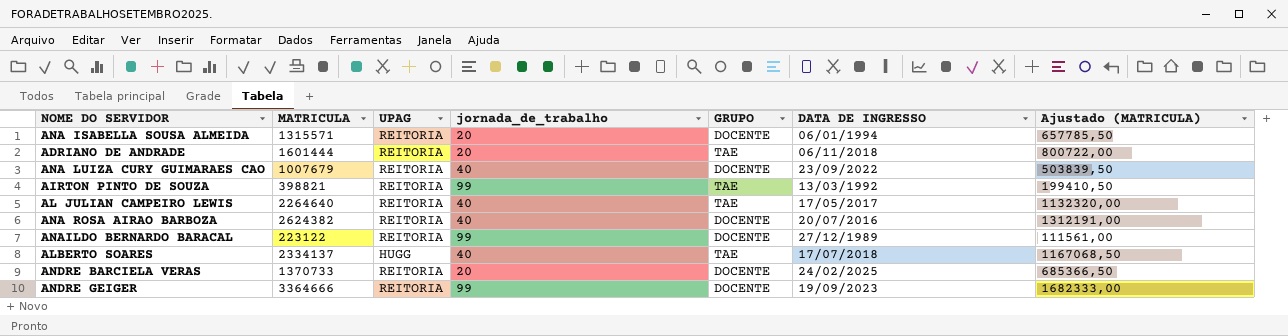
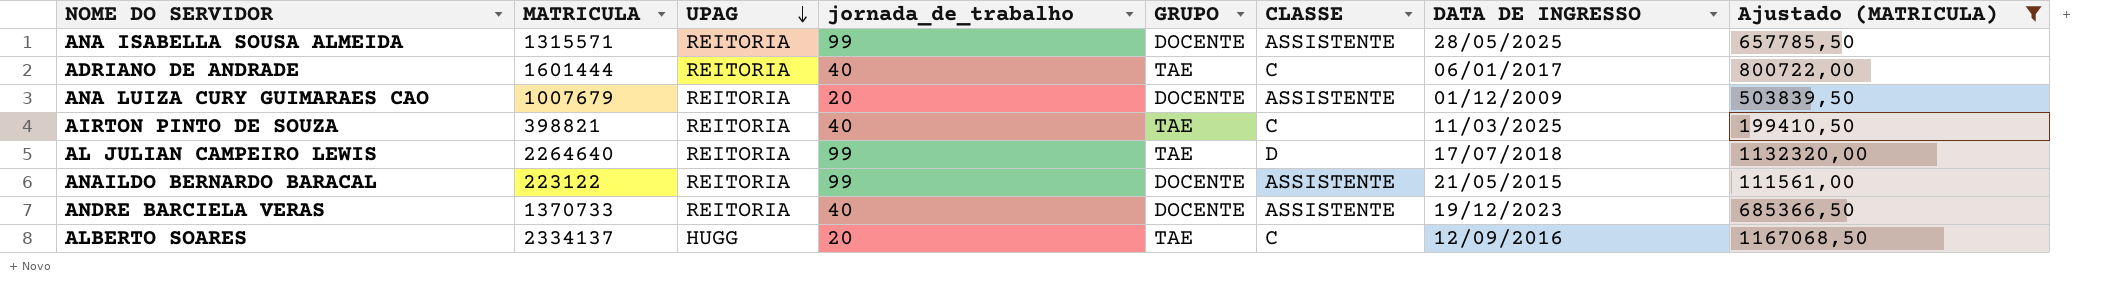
filter: none -> Ajustado (MATRICULA) <= 1167068,50
row order: none -> UPAG descending
column CLASSE | position: none -> 6
ANA ISABELLA SOUSA ALMEIDA | jornada_de_trabalho: 20 -> 99
ANA ISABELLA SOUSA ALMEIDA | DATA DE INGRESSO: 06/01/1994 -> 28/05/2025
ADRIANO DE ANDRADE | jornada_de_trabalho: 20 -> 40
ADRIANO DE ANDRADE | DATA DE INGRESSO: 06/11/2018 -> 06/01/2017
ANA LUIZA CURY GUIMARAES CAO | jornada_de_trabalho: 40 -> 20
ANA LUIZA CURY GUIMARAES CAO | DATA DE INGRESSO: 23/09/2022 -> 01/12/2009
AIRTON PINTO DE SOUZA | jornada_de_trabalho: 99 -> 40
AIRTON PINTO DE SOUZA | DATA DE INGRESSO: 13/03/1992 -> 11/03/2025
AL JULIAN CAMPEIRO LEWIS | jornada_de_trabalho: 40 -> 99
AL JULIAN CAMPEIRO LEWIS | DATA DE INGRESSO: 17/05/2017 -> 17/07/2018
ANAILDO BERNARDO BARACAL | DATA DE INGRESSO: 27/12/1989 -> 21/05/2015
ANDRE BARCIELA VERAS | jornada_de_trabalho: 20 -> 40
ANDRE BARCIELA VERAS | DATA DE INGRESSO: 24/02/2025 -> 19/12/2023
ALBERTO SOARES | jornada_de_trabalho: 40 -> 20
ALBERTO SOARES | DATA DE INGRESSO: 17/07/2018 -> 12/09/2016

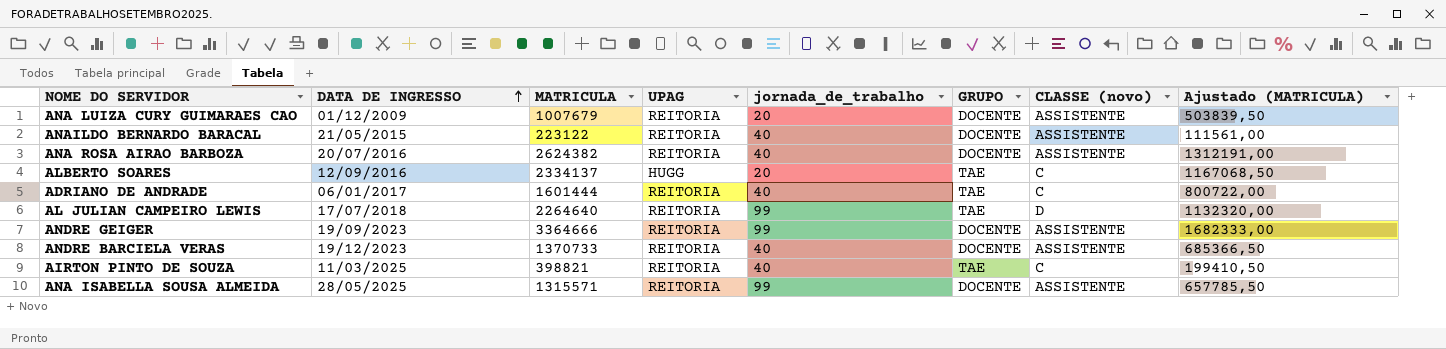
filter: Ajustado (MATRICULA) <= 1167068,50 -> none
row order: UPAG descending -> DATA DE INGRESSO ascending
column DATA DE INGRESSO | position: 7 -> 2
column name: CLASSE -> CLASSE (novo)
ANAILDO BERNARDO BARACAL | jornada_de_trabalho: 99 -> 40

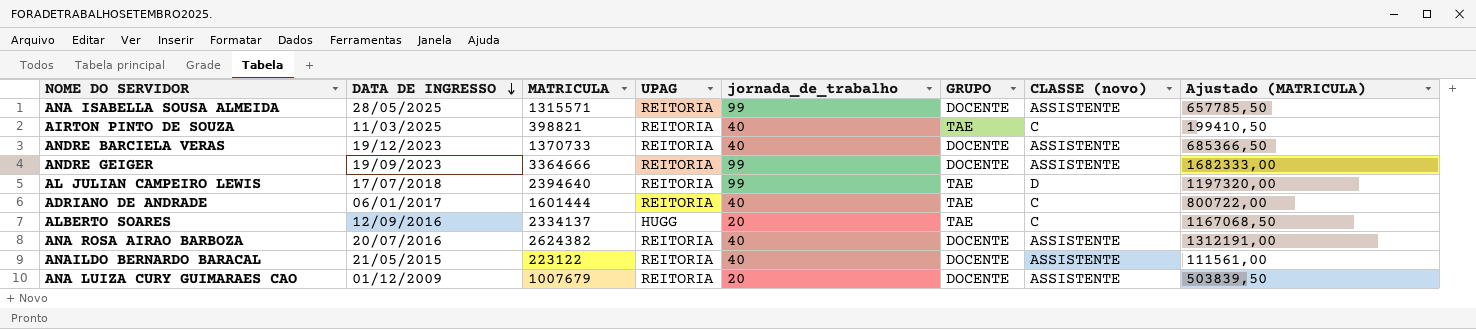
row order: DATA DE INGRESSO ascending -> DATA DE INGRESSO descending
AL JULIAN CAMPEIRO LEWIS | MATRICULA: 2264640 -> 2394640
AL JULIAN CAMPEIRO LEWIS | Ajustado (MATRICULA): 1132320,00 -> 1197320,00

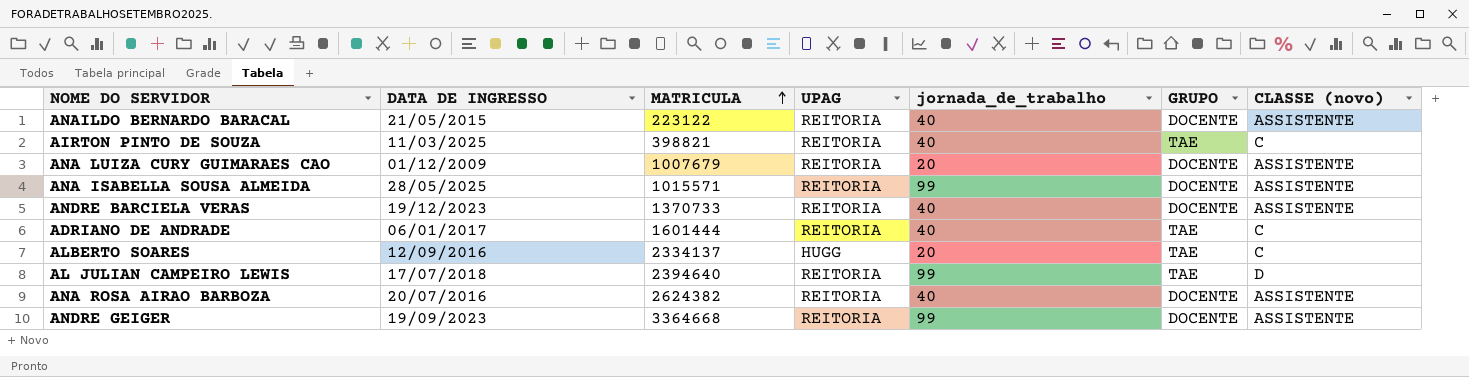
row order: DATA DE INGRESSO descending -> MATRICULA ascending
column Ajustado (MATRICULA) | formula: [MATRICULA] * 0,5 -> none
ANA ISABELLA SOUSA ALMEIDA | MATRICULA: 1315571 -> 1015571
ANDRE GEIGER | MATRICULA: 3364666 -> 3364668

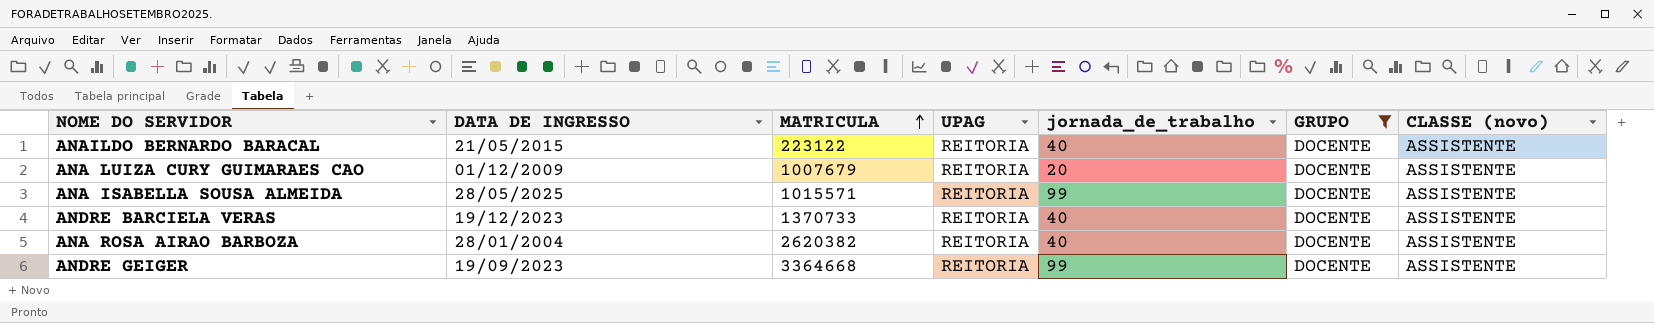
filter: none -> GRUPO = DOCENTE
ANA ROSA AIRAO BARBOZA | DATA DE INGRESSO: 20/07/2016 -> 28/01/2004
ANA ROSA AIRAO BARBOZA | MATRICULA: 2624382 -> 2620382

